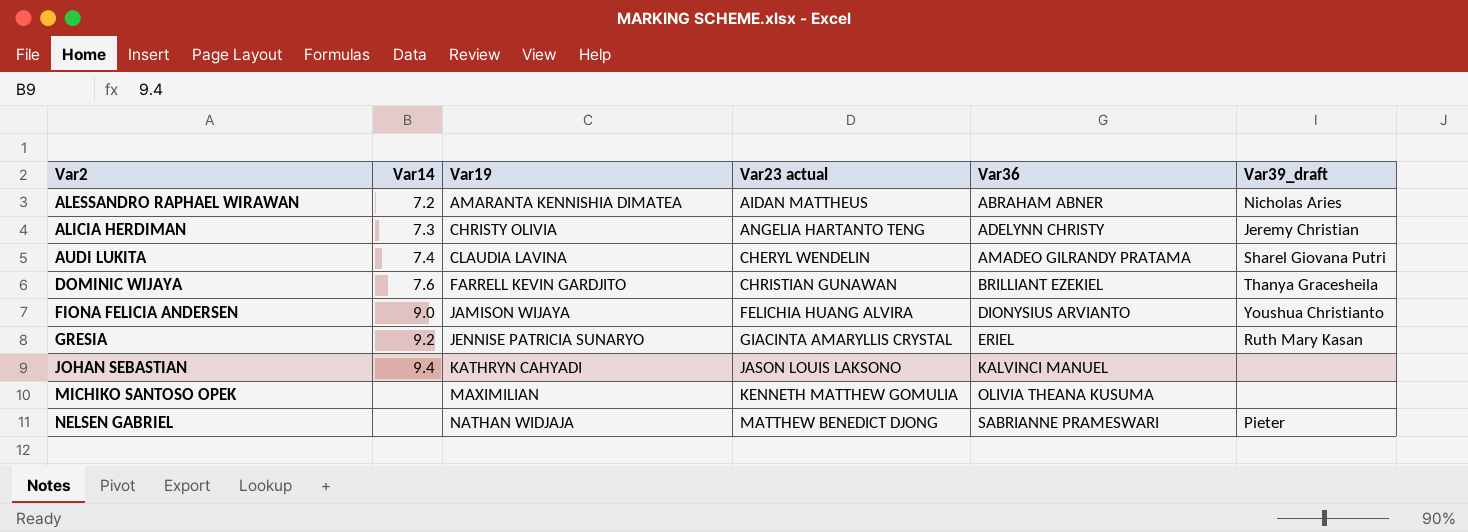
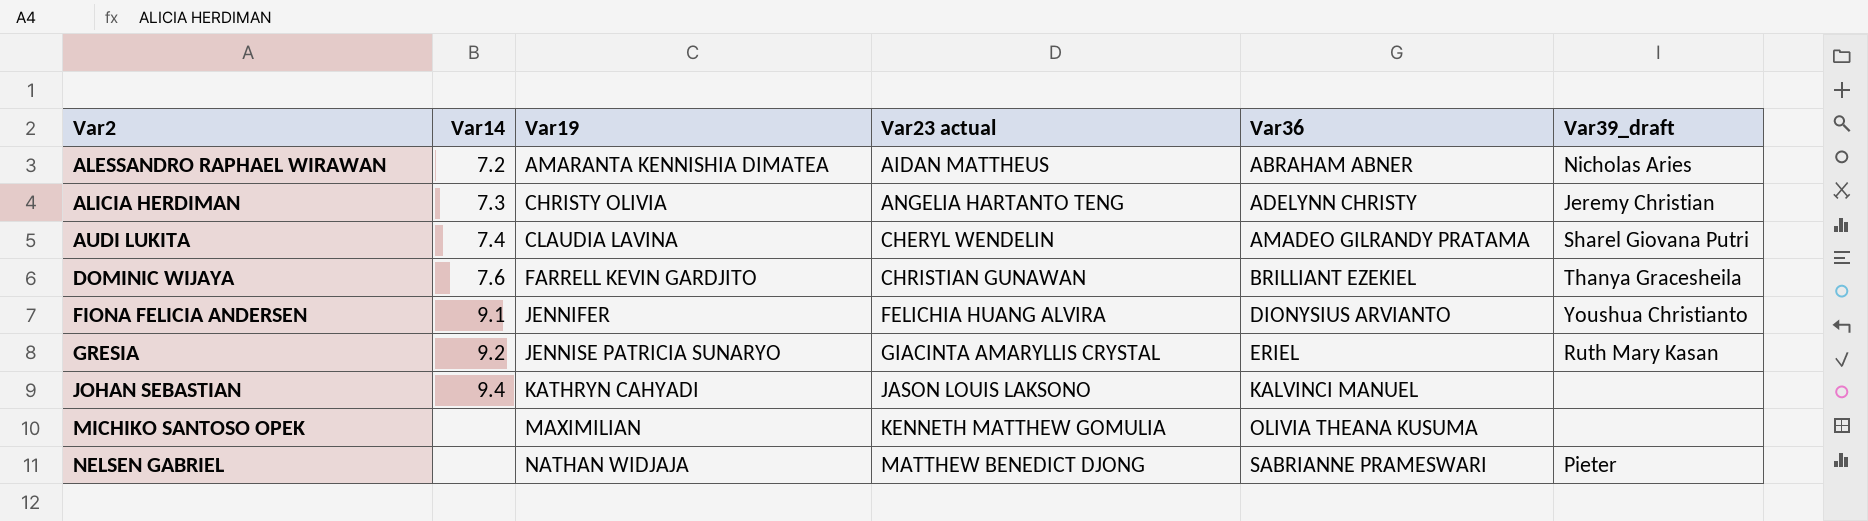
FIONA FELICIA ANDERSEN | Var14: 9.0 -> 9.1
FIONA FELICIA ANDERSEN | Var19: JAMISON WIJAYA -> JENNIFER

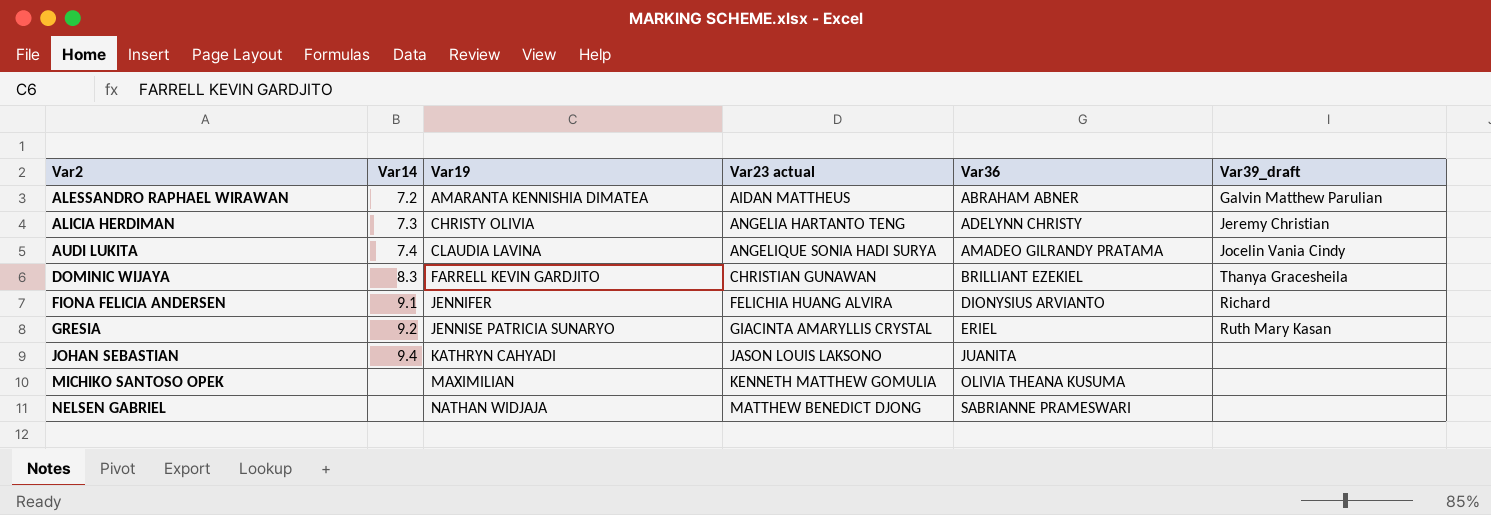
ALESSANDRO RAPHAEL WIRAWAN | Var39_draft: Nicholas Aries -> Galvin Matthew Parulian
AUDI LUKITA | Var23 actual: CHERYL WENDELIN -> ANGELIQUE SONIA HADI SURYA
AUDI LUKITA | Var39_draft: Sharel Giovana Putri -> Jocelin Vania Cindy
DOMINIC WIJAYA | Var14: 7.6 -> 8.3
FIONA FELICIA ANDERSEN | Var39_draft: Youshua Christianto -> Richard
JOHAN SEBASTIAN | Var36: KALVINCI MANUEL -> JUANITA
NELSEN GABRIEL | Var39_draft: Pieter -> none

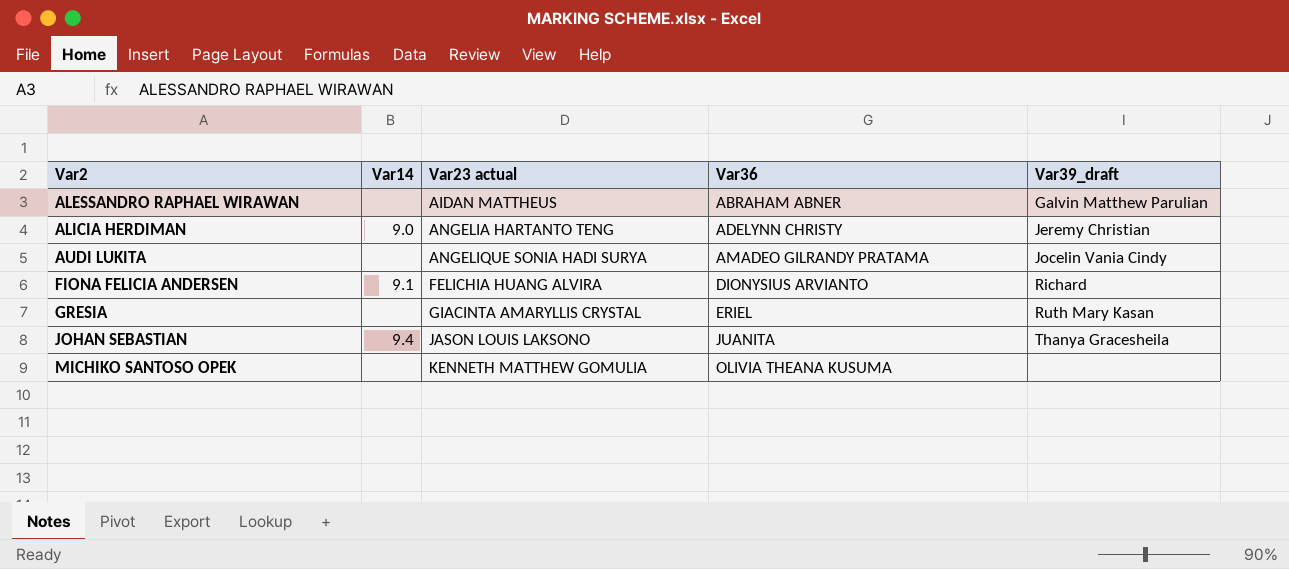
column Var19 | position: 3 -> none
row DOMINIC WIJAYA: 8.3 | FARRELL KEVIN GARDJITO | CHRISTIAN GUNAWAN | BRILLIANT EZEKIEL | Thanya Gracesheila -> none
row NELSEN GABRIEL: none | NATHAN WIDJAJA | MATTHEW BENEDICT DJONG | SABRIANNE PRAMESWARI | none -> none
ALESSANDRO RAPHAEL WIRAWAN | Var14: 7.2 -> none
ALICIA HERDIMAN | Var14: 7.3 -> 9.0
AUDI LUKITA | Var14: 7.4 -> none
GRESIA | Var14: 9.2 -> none
JOHAN SEBASTIAN | Var39_draft: none -> Thanya Gracesheila

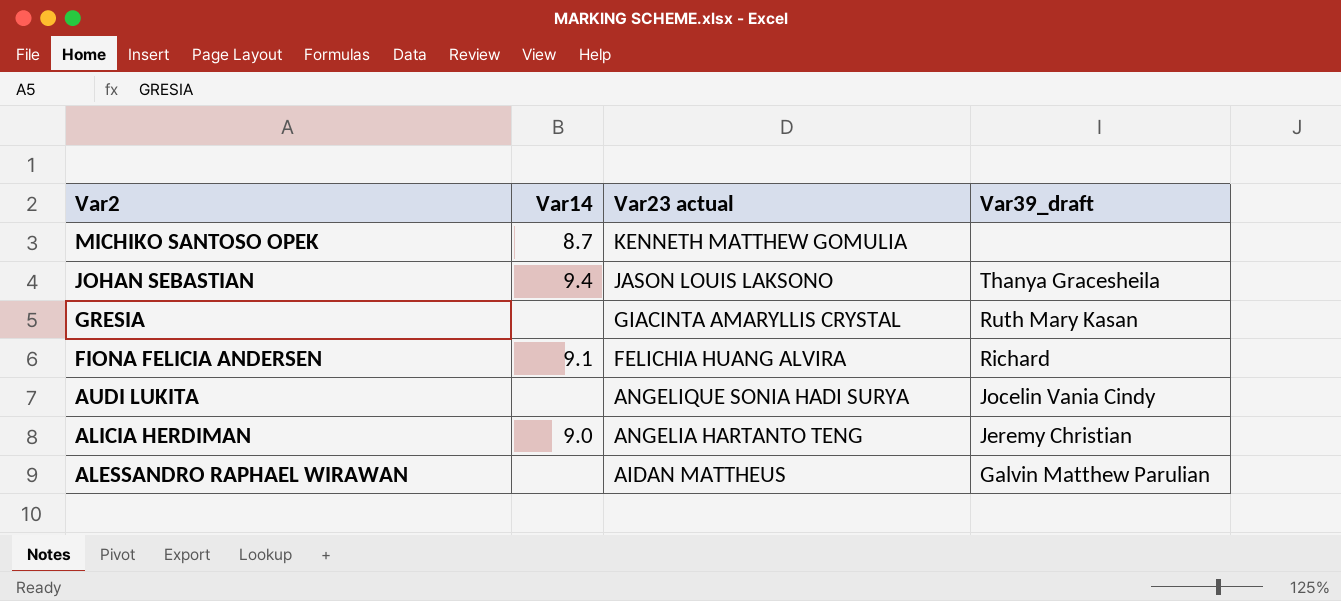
row order: Var2 ascending -> Var2 descending
column Var36 | position: 4 -> none
MICHIKO SANTOSO OPEK | Var14: none -> 8.7

